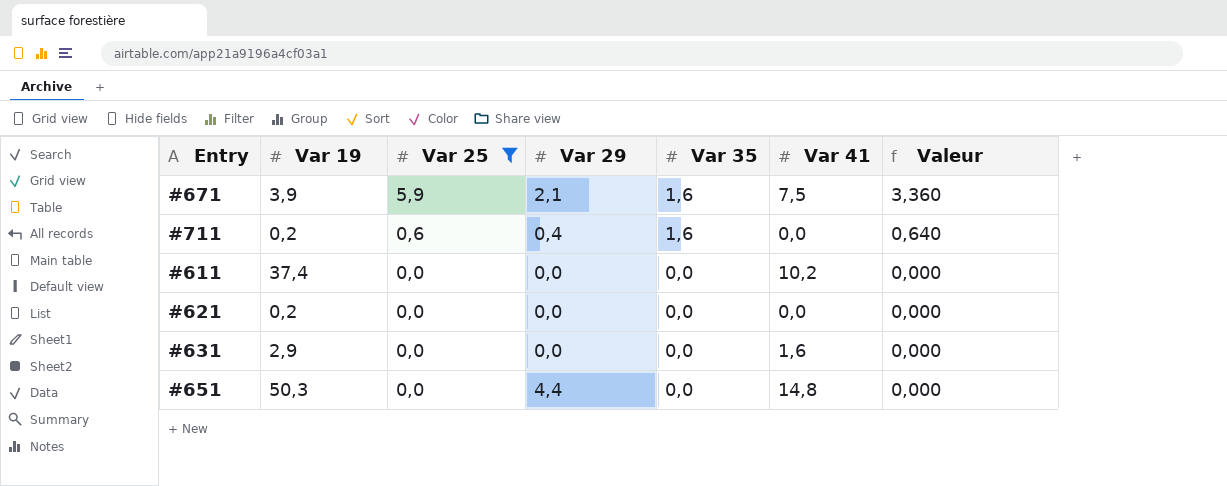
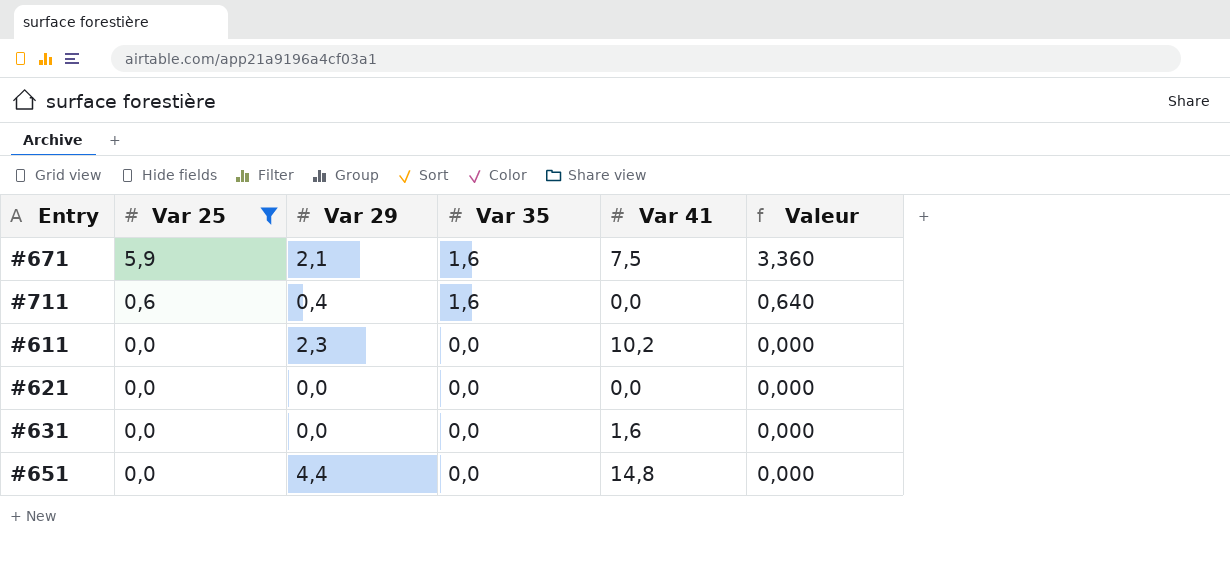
column Var 19 | position: 2 -> none
#611 | Var 29: 0,0 -> 2,3

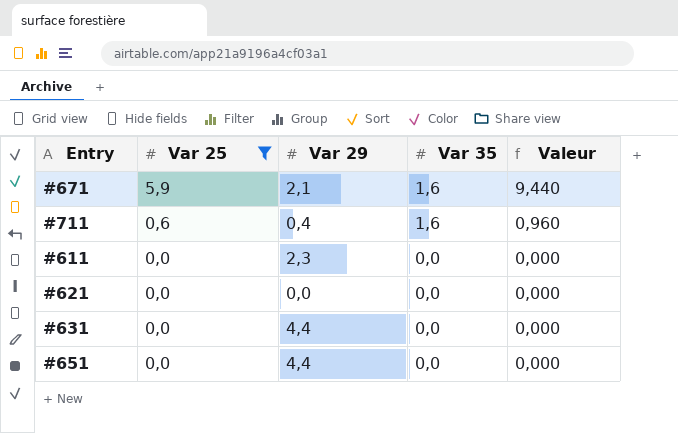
column Var 41 | position: 5 -> none
column Valeur | formula: [Var 29] * [Var 35] -> [Var 25] * [Var 35]
#631 | Var 29: 0,0 -> 4,4

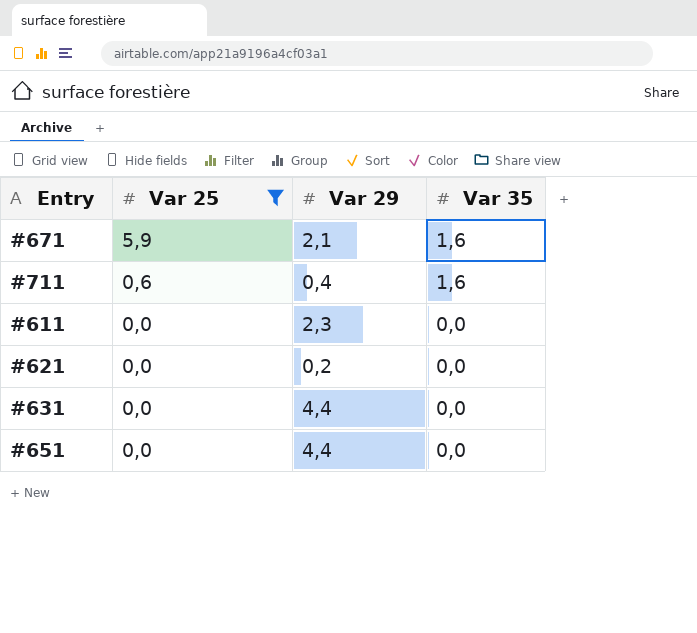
column Valeur | formula: [Var 25] * [Var 35] -> none
#621 | Var 29: 0,0 -> 0,2

